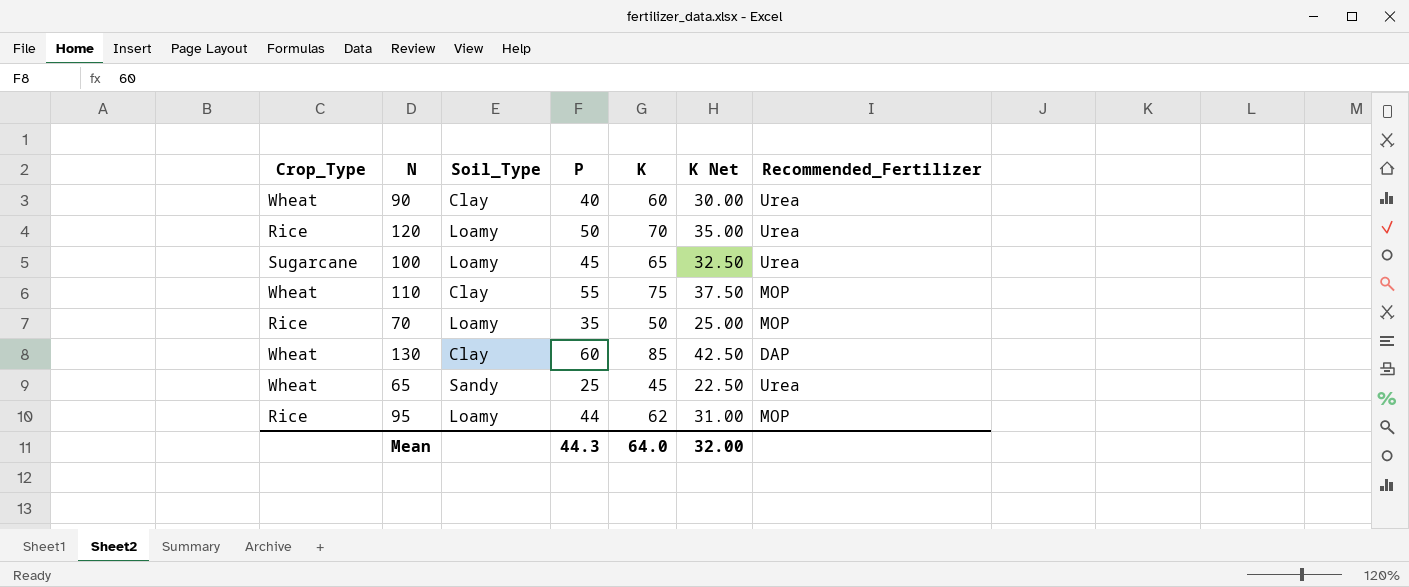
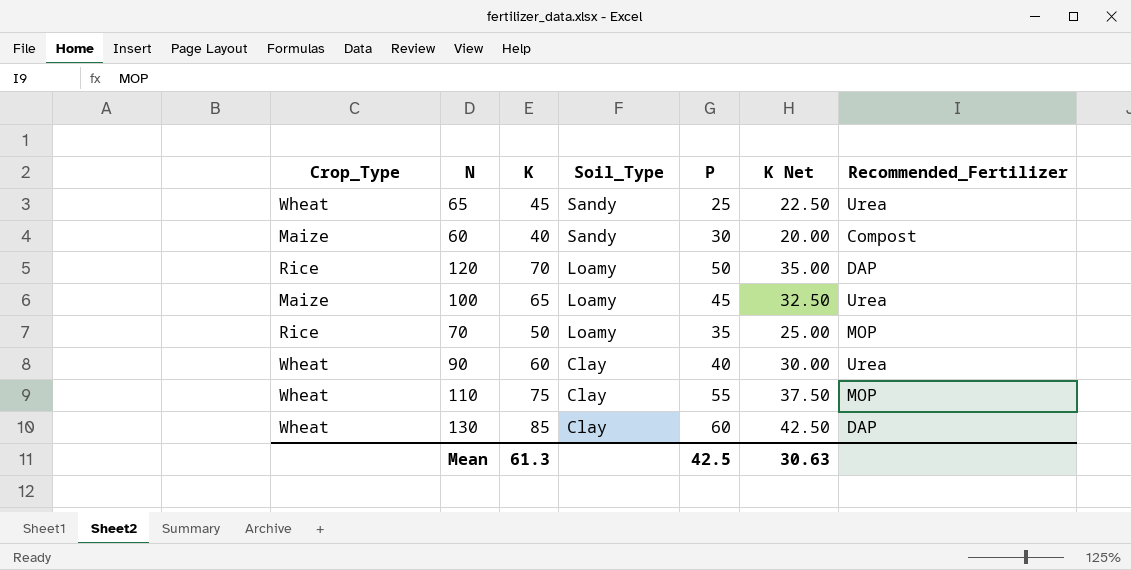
row order: none -> Soil_Type descending
column K | position: 5 -> 3
row 95: Rice | Loamy | 44 | 62 | 31.00 | MOP -> none
row 60: none -> Maize | 40 | Sandy | 30 | 20.00 | Compost
120 | Recommended_Fertilizer: Urea -> DAP
100 | Crop_Type: Sugarcane -> Maize
Mean | K: 64.0 -> 61.3
Mean | P: 44.3 -> 42.5
Mean | K Net: 32.00 -> 30.63

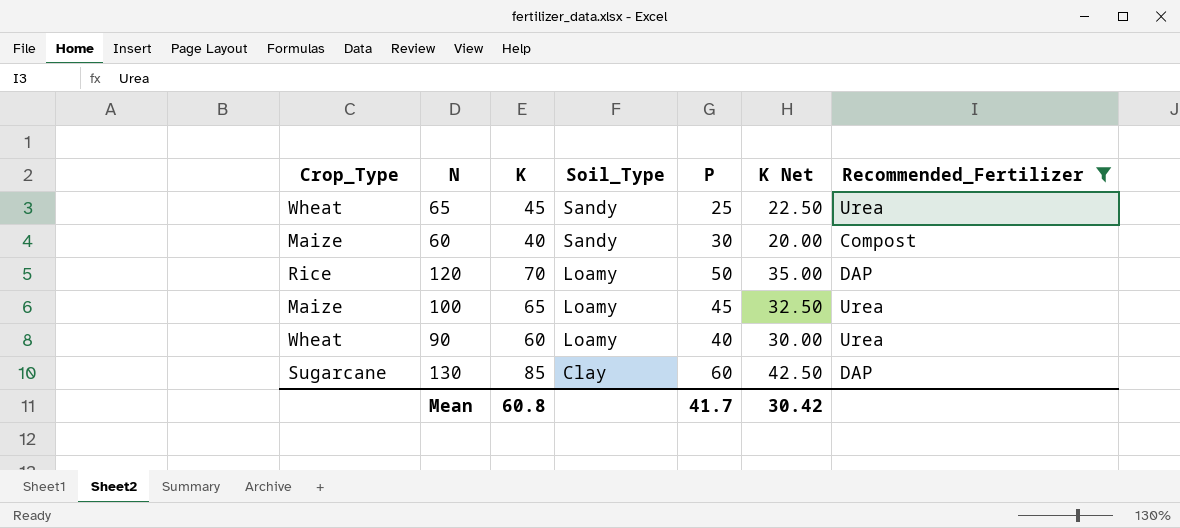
filter: none -> Recommended_Fertilizer != MOP
90 | Soil_Type: Clay -> Loamy
130 | Crop_Type: Wheat -> Sugarcane
Mean | K: 61.3 -> 60.8
Mean | P: 42.5 -> 41.7
Mean | K Net: 30.63 -> 30.42

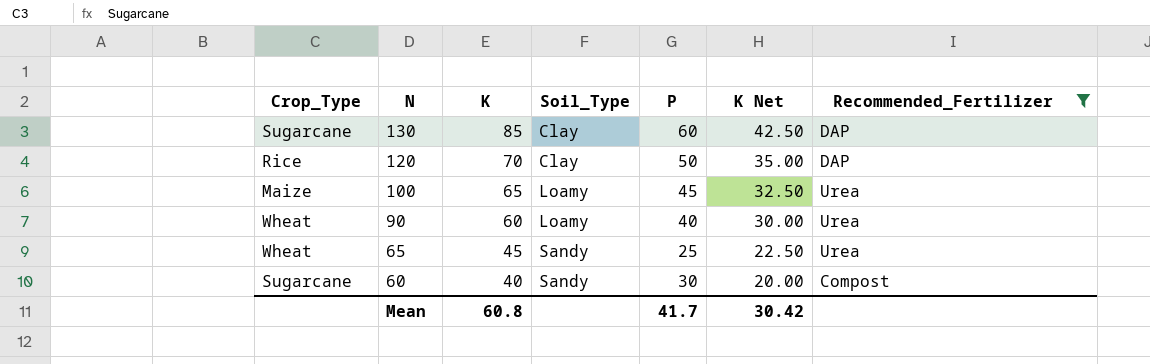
row order: Soil_Type descending -> N descending
120 | Soil_Type: Loamy -> Clay
60 | Crop_Type: Maize -> Sugarcane

